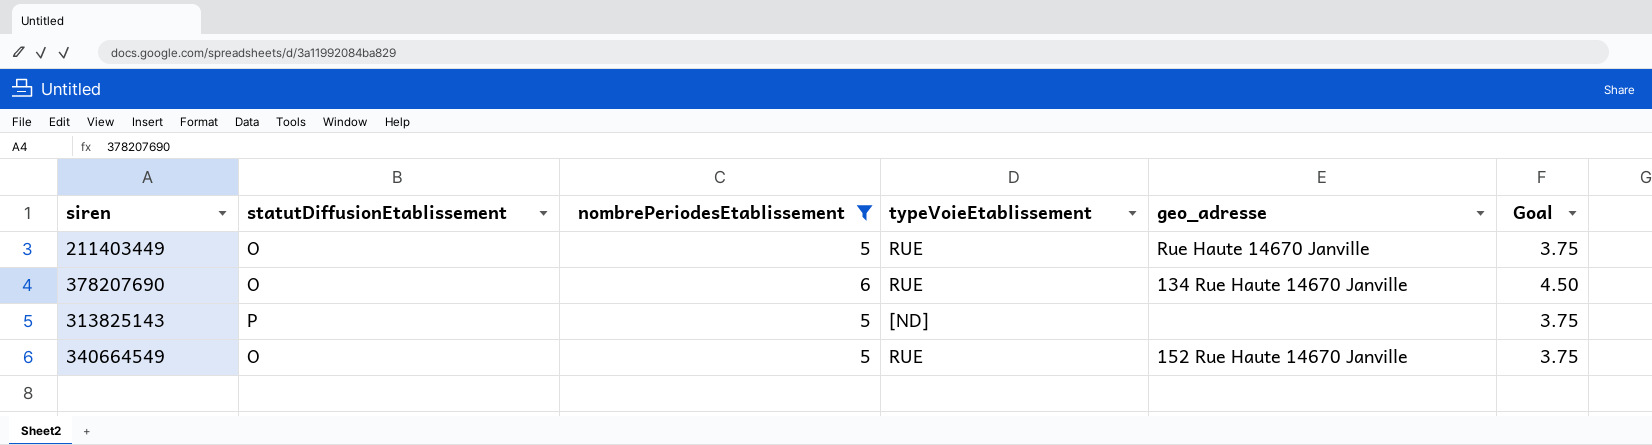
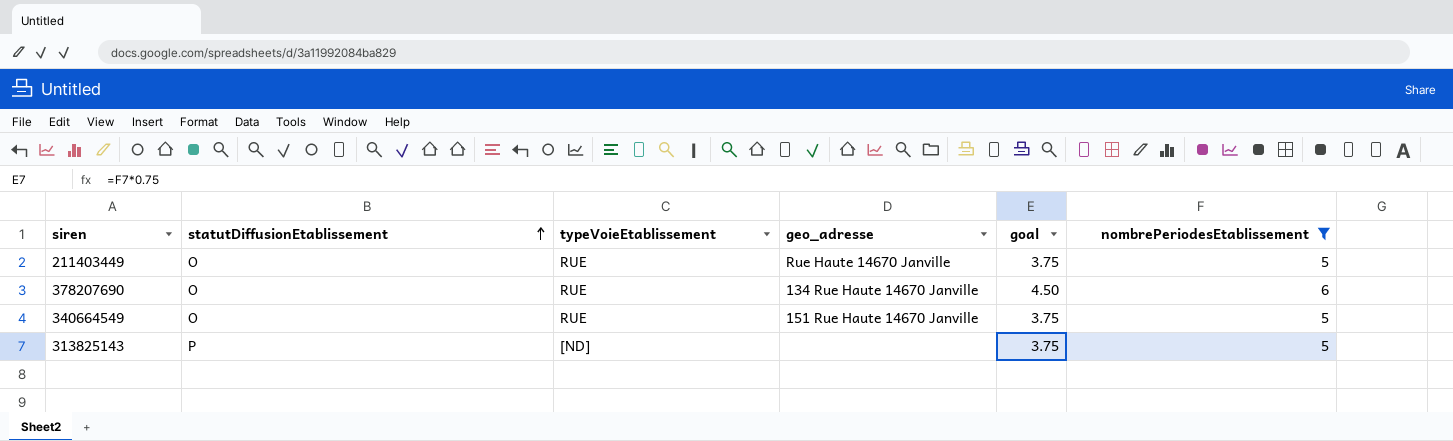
row order: none -> statutDiffusionEtablissement ascending
column name: Goal -> goal
column nombrePeriodesEtablissement | position: 3 -> 6
340664549 | geo_adresse: 152 Rue Haute 14670 Janville -> 151 Rue Haute 14670 Janville

